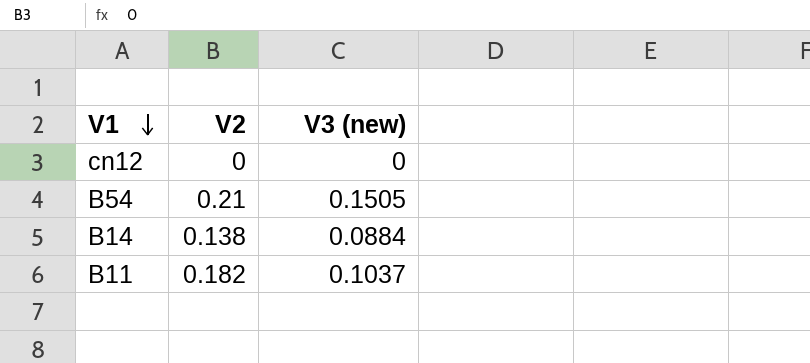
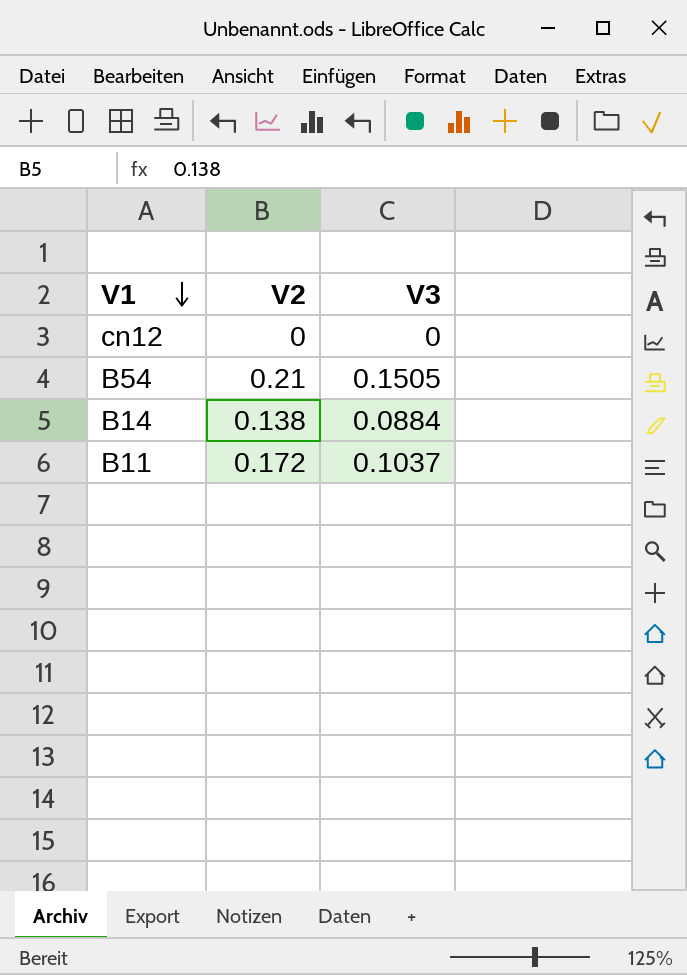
column name: V3 (new) -> V3
B11 | V2: 0.182 -> 0.172

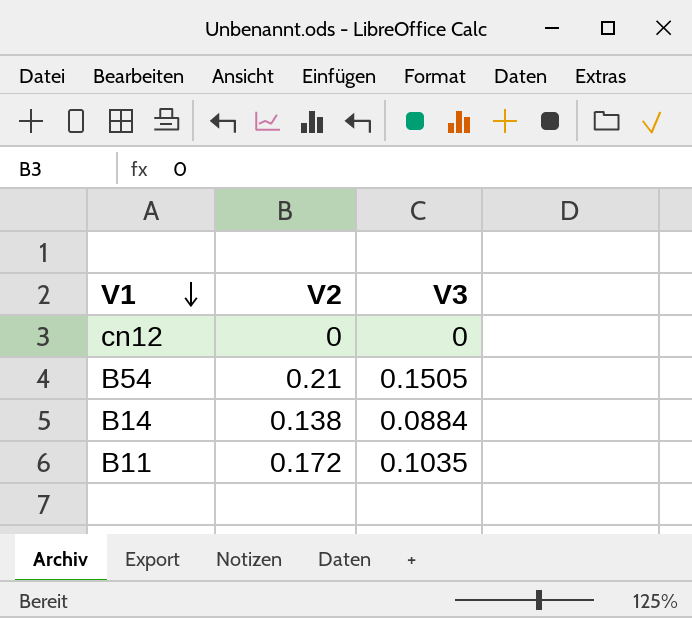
B11 | V3: 0.1037 -> 0.1035

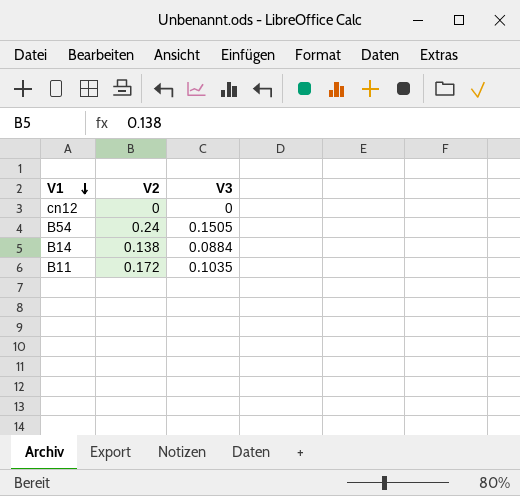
B54 | V2: 0.21 -> 0.24

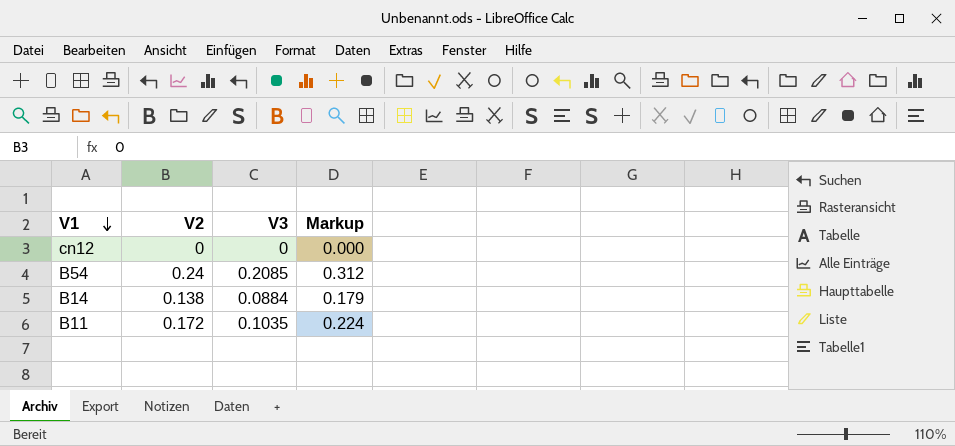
column Markup | formula: none -> [V2] * 1.3
B54 | V3: 0.1505 -> 0.2085

